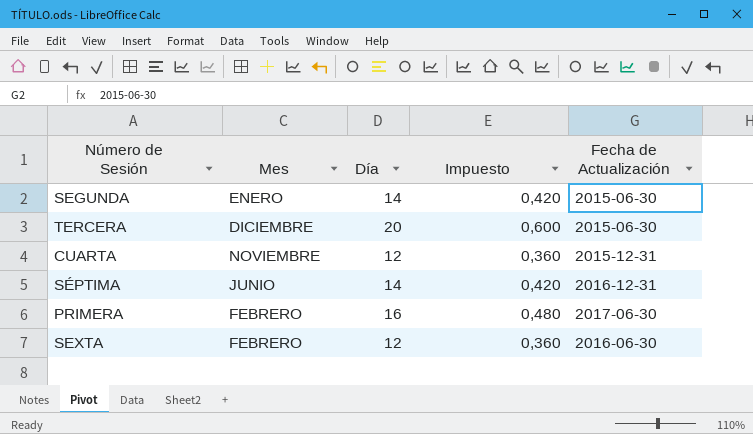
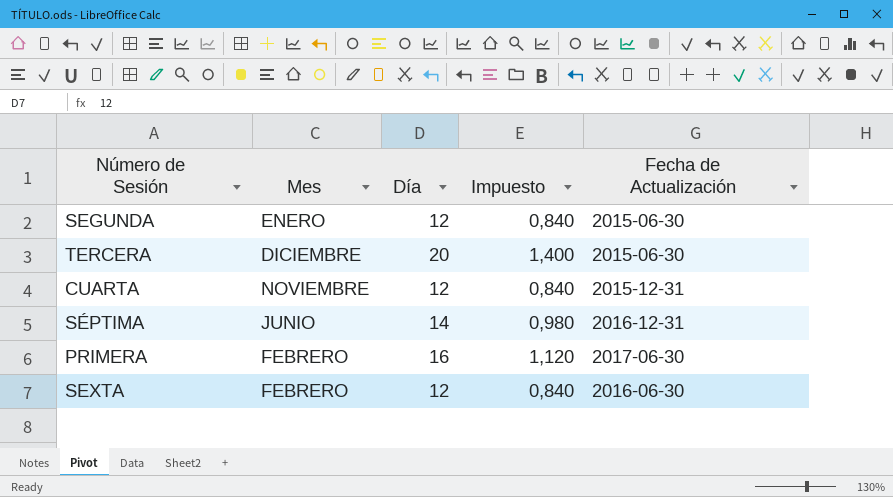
column Impuesto | formula: [Día] * 0,03 -> [Día] * 0,07
SEGUNDA | Día: 14 -> 12

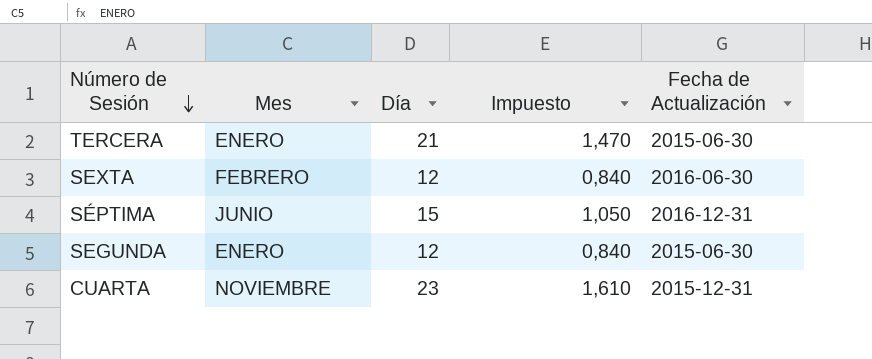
row order: none -> Número de Sesión descending
row PRIMERA: FEBRERO | 16 | 1,120 | 2017-06-30 -> none
TERCERA | Mes: DICIEMBRE -> ENERO
TERCERA | Día: 20 -> 21
TERCERA | Impuesto: 1,400 -> 1,470
SÉPTIMA | Día: 14 -> 15
SÉPTIMA | Impuesto: 0,980 -> 1,050
CUARTA | Día: 12 -> 23
CUARTA | Impuesto: 0,840 -> 1,610

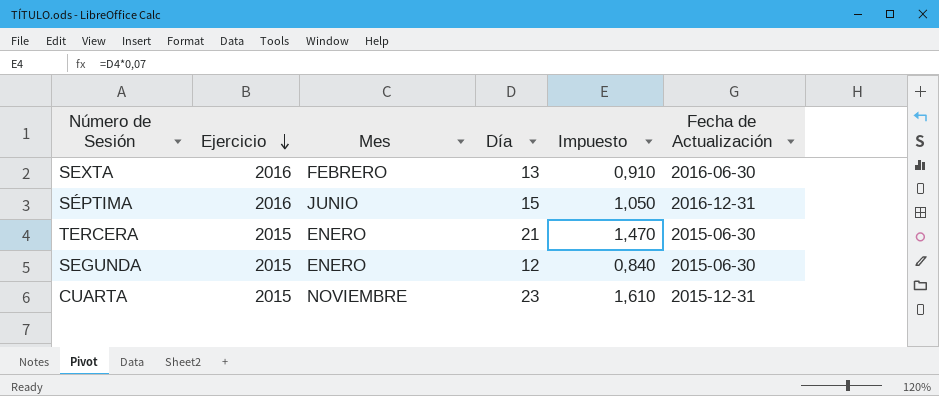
row order: Número de Sesión descending -> Ejercicio descending
column Ejercicio | position: none -> 2
SEXTA | Día: 12 -> 13
SEXTA | Impuesto: 0,840 -> 0,910

